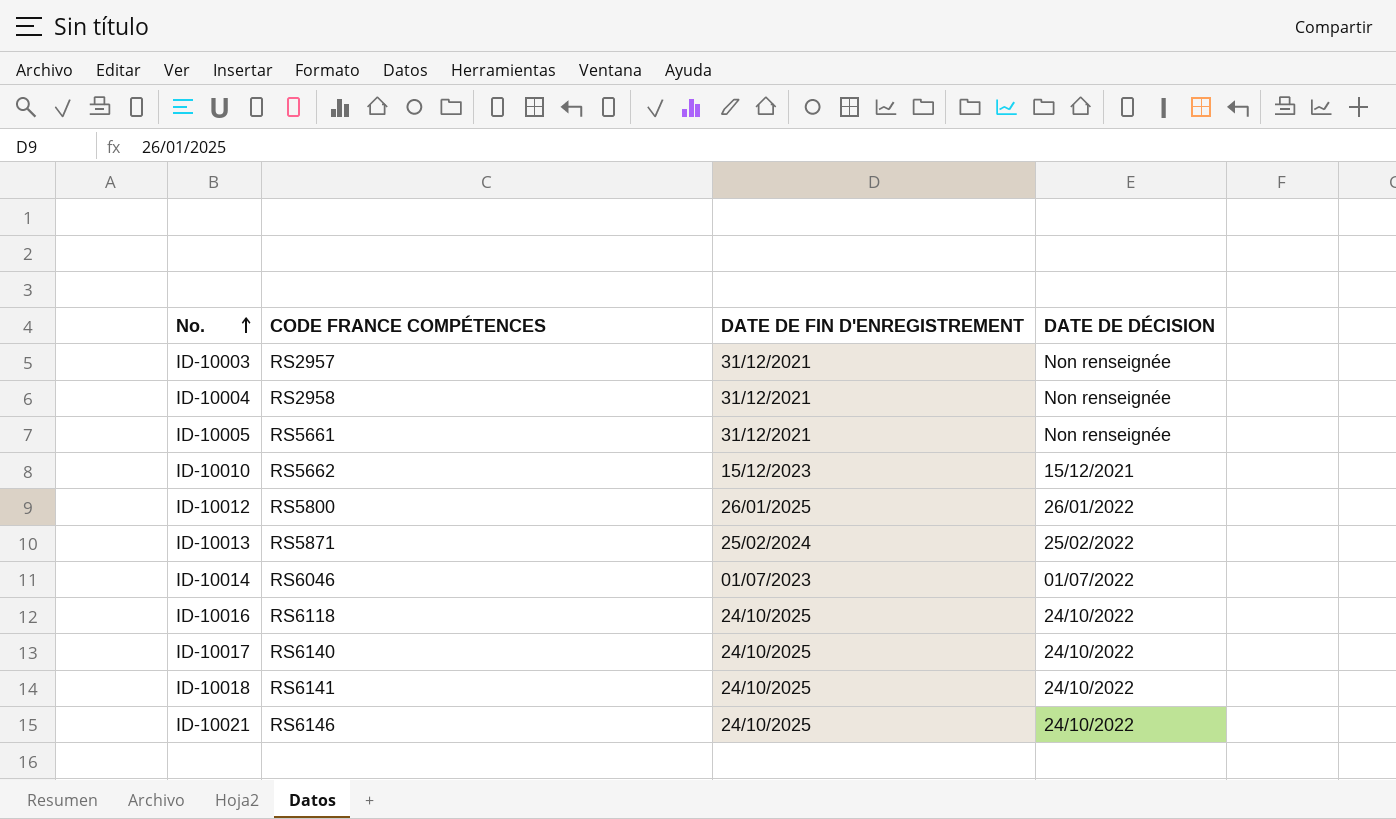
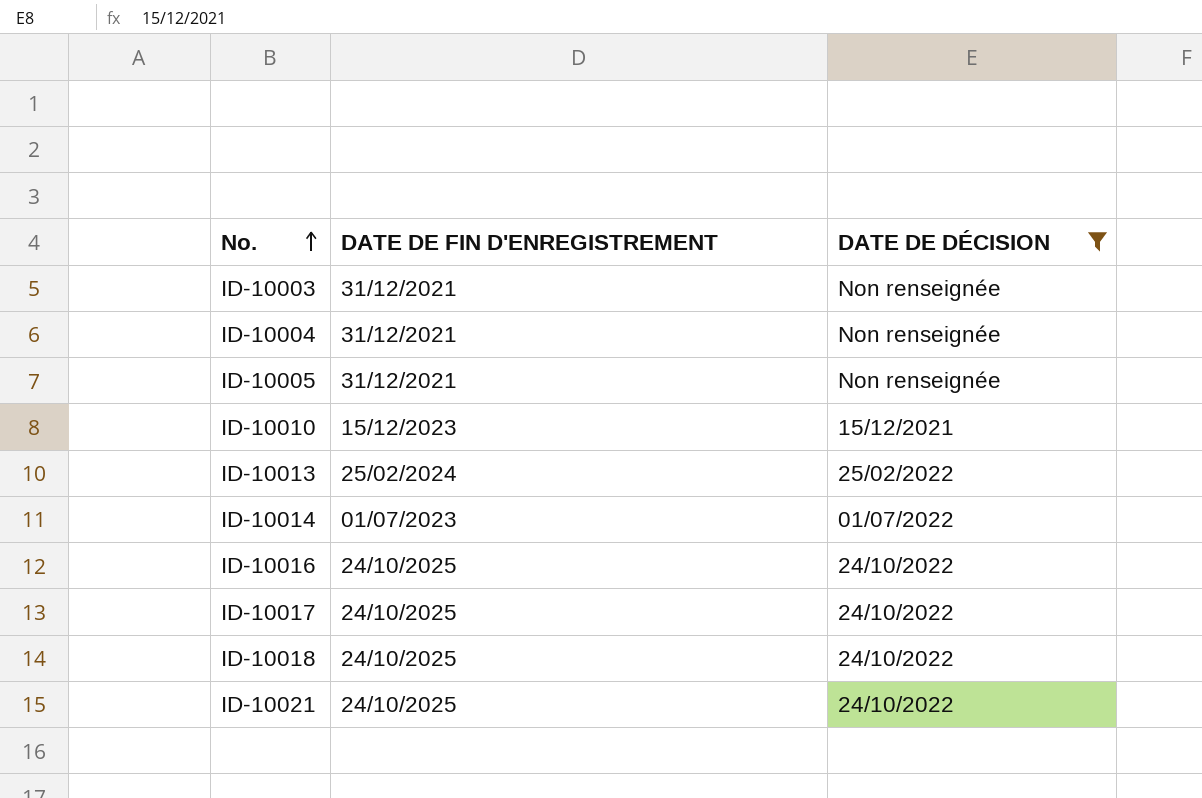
filter: none -> DATE DE DÉCISION != 26/01/2022
column CODE FRANCE COMPÉTENCES | position: 2 -> none

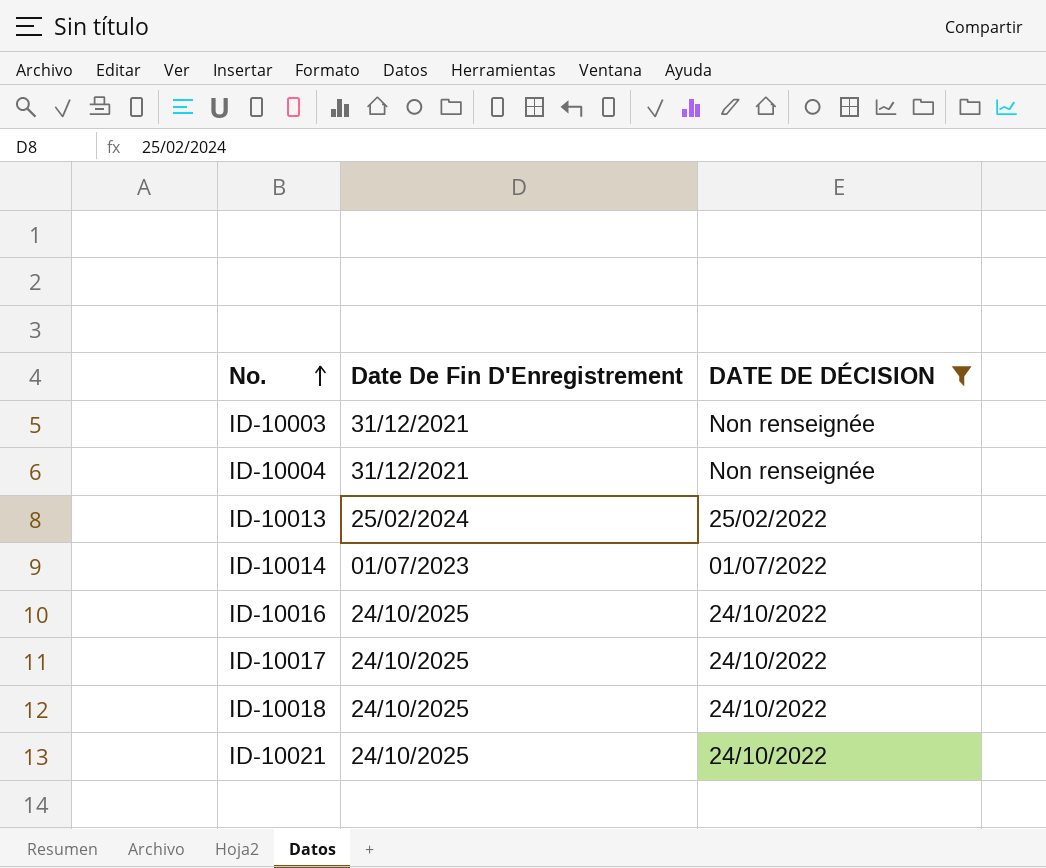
column name: DATE DE FIN D'ENREGISTREMENT -> Date De Fin D'Enregistrement
row ID-10005: 31/12/2021 | Non renseignée -> none
row ID-10010: 15/12/2023 | 15/12/2021 -> none

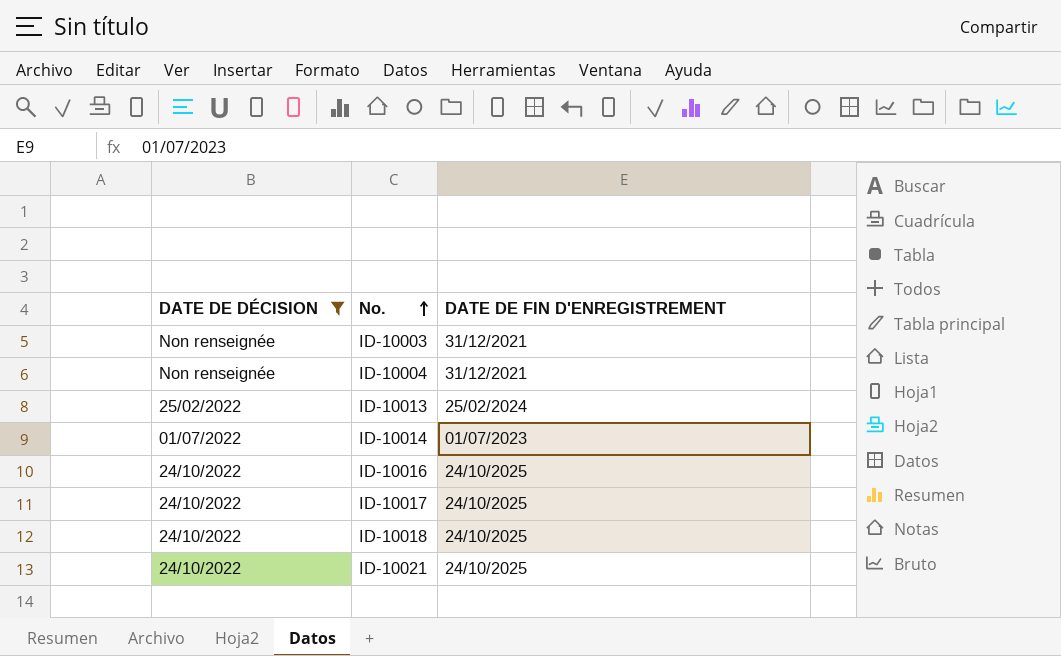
column DATE DE DÉCISION | position: 3 -> 1
column name: Date De Fin D'Enregistrement -> DATE DE FIN D'ENREGISTREMENT

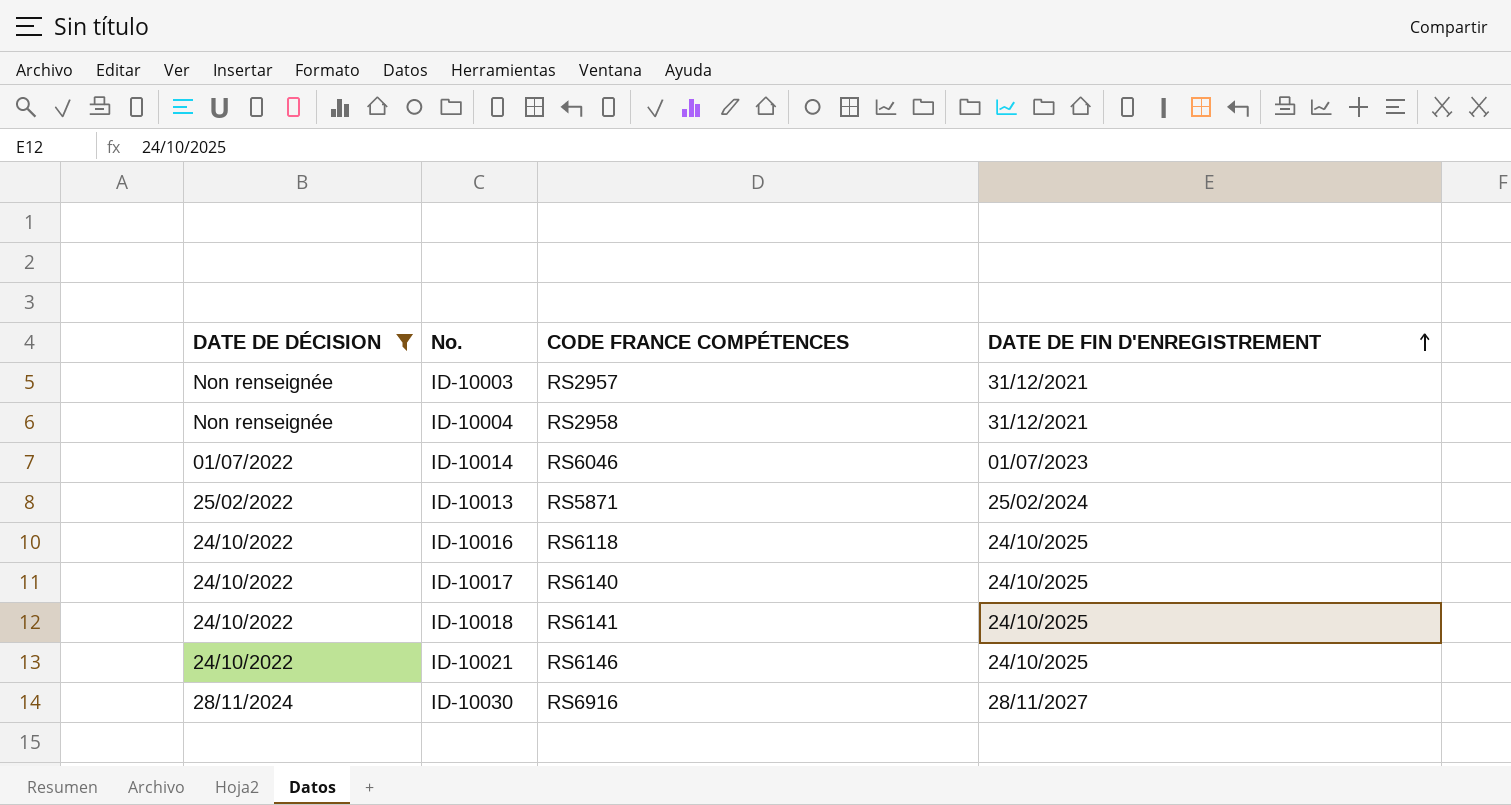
row order: No. ascending -> DATE DE FIN D'ENREGISTREMENT ascending
column CODE FRANCE COMPÉTENCES | position: none -> 3
row ID-10030: none -> 28/11/2024 | RS6916 | 28/11/2027

